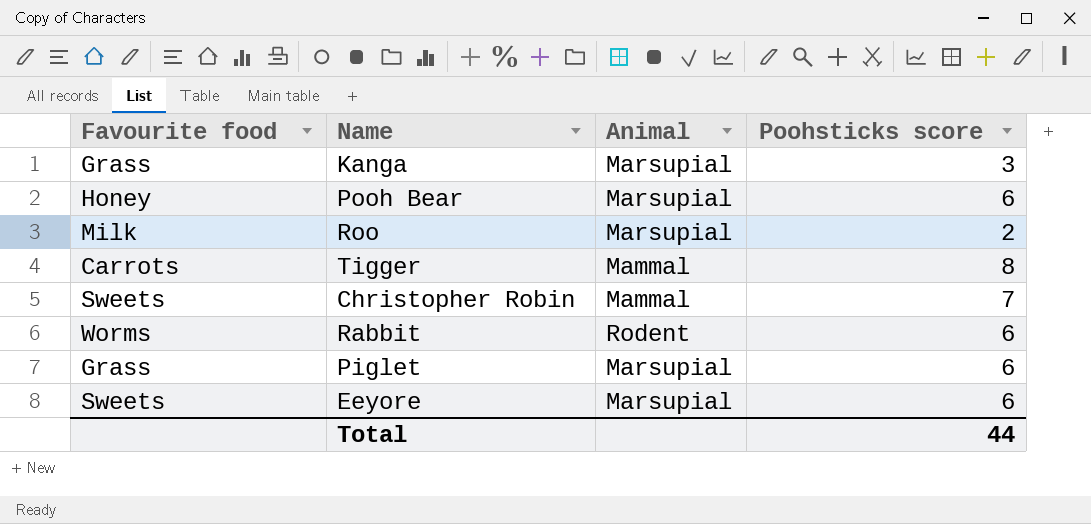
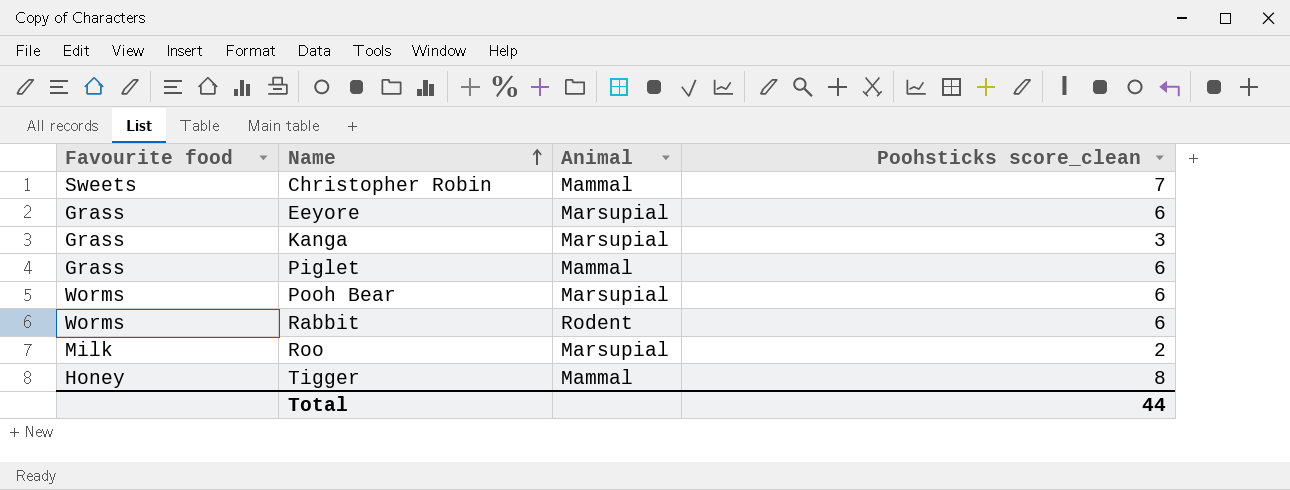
row order: none -> Name ascending
column name: Poohsticks score -> Poohsticks score_clean
Eeyore | Favourite food: Sweets -> Grass
Piglet | Animal: Marsupial -> Mammal
Pooh Bear | Favourite food: Honey -> Worms
Tigger | Favourite food: Carrots -> Honey

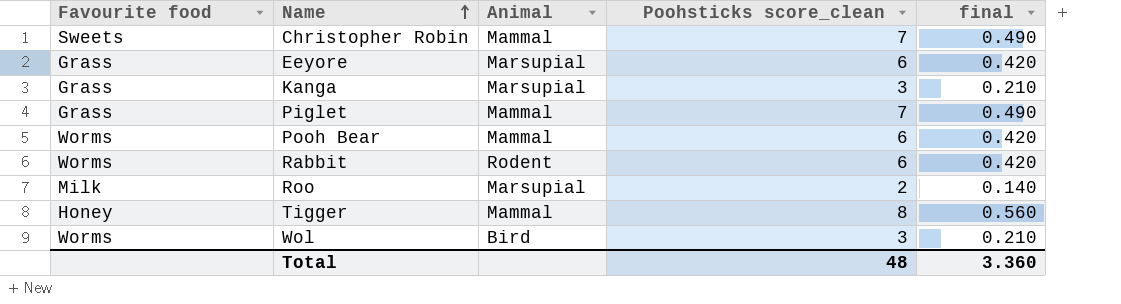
column final | formula: none -> [Poohsticks score_clean] * 0.07
Piglet | Poohsticks score_clean: 6 -> 7
Pooh Bear | Animal: Marsupial -> Mammal
row Wol: none -> Worms | Bird | 3 | 0.210
Total | Poohsticks score_clean: 44 -> 48

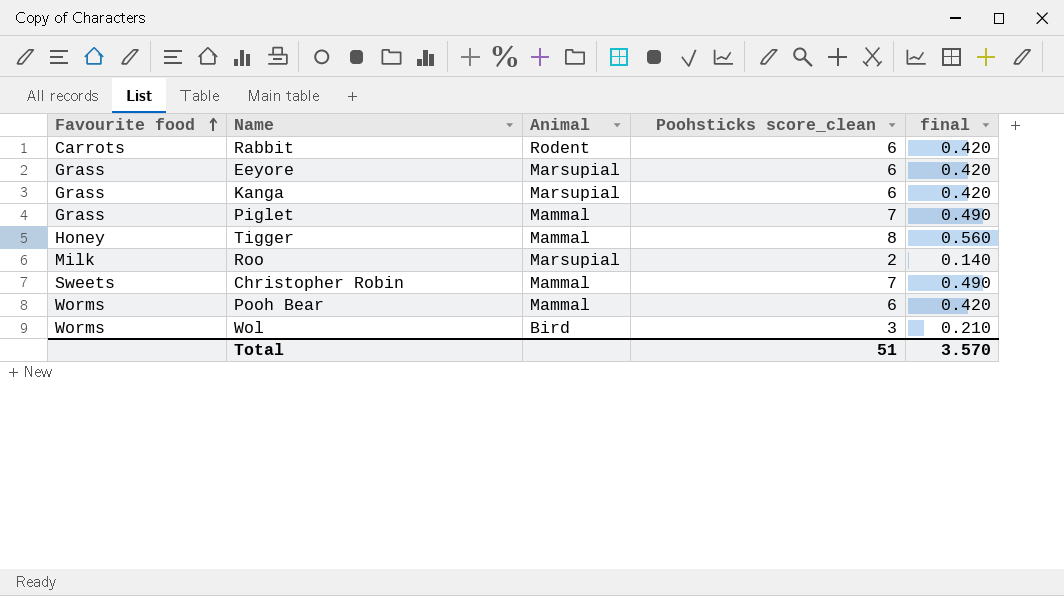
row order: Name ascending -> Favourite food ascending
Rabbit | Favourite food: Worms -> Carrots
Kanga | Poohsticks score_clean: 3 -> 6
Kanga | final: 0.210 -> 0.420
Total | Poohsticks score_clean: 48 -> 51
Total | final: 3.360 -> 3.570

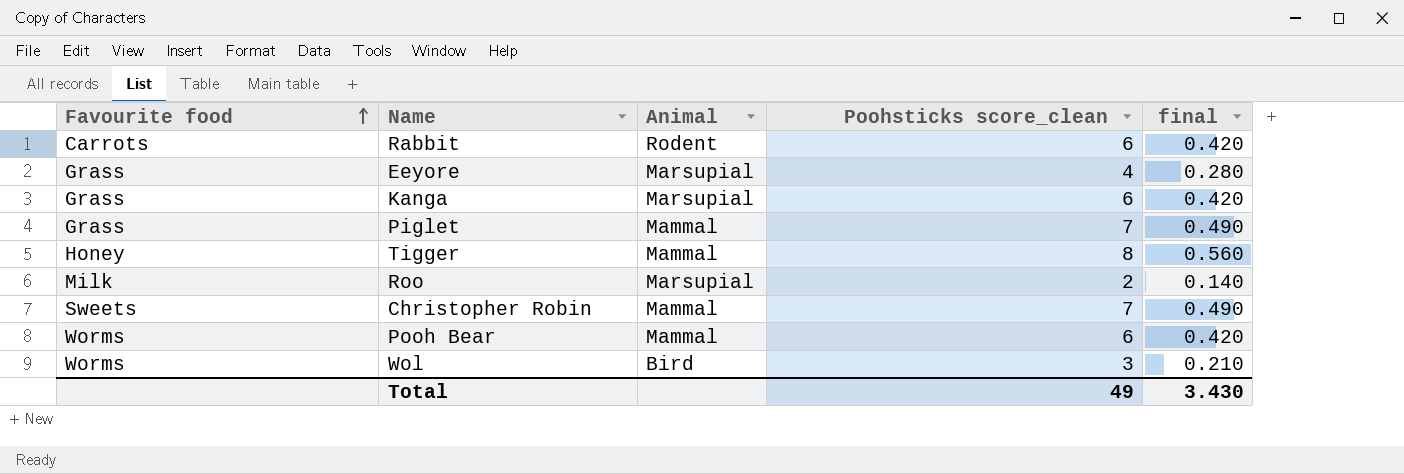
Eeyore | Poohsticks score_clean: 6 -> 4
Eeyore | final: 0.420 -> 0.280
Total | Poohsticks score_clean: 51 -> 49
Total | final: 3.570 -> 3.430

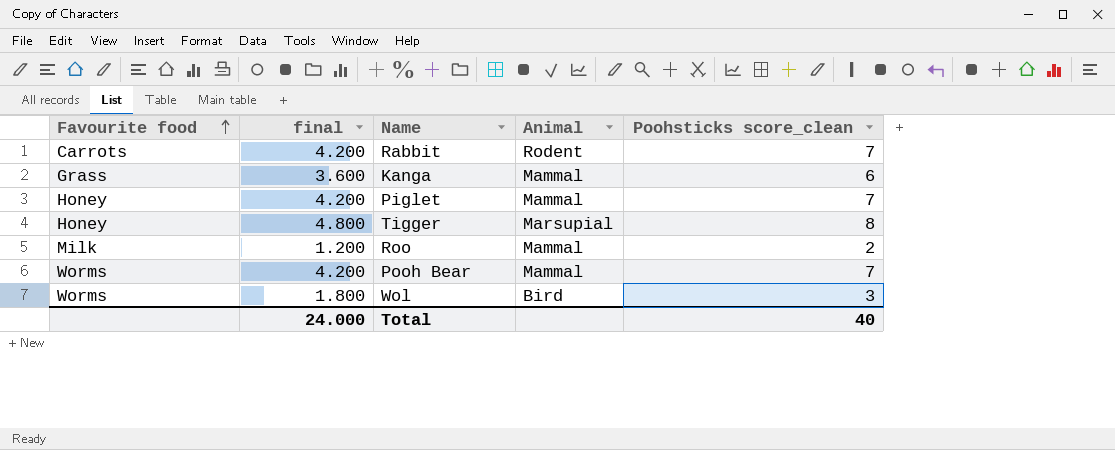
column final | formula: [Poohsticks score_clean] * 0.07 -> [Poohsticks score_clean] * 0.6
column final | position: 5 -> 2
row Eeyore: Grass | Marsupial | 4 | 0.280 -> none
row Christopher Robin: Sweets | Mammal | 7 | 0.490 -> none
Rabbit | Poohsticks score_clean: 6 -> 7
Kanga | Animal: Marsupial -> Mammal
Piglet | Favourite food: Grass -> Honey
Tigger | Animal: Mammal -> Marsupial
Roo | Animal: Marsupial -> Mammal
Pooh Bear | Poohsticks score_clean: 6 -> 7
Total | final: 3.430 -> 24.000
Total | Poohsticks score_clean: 49 -> 40

